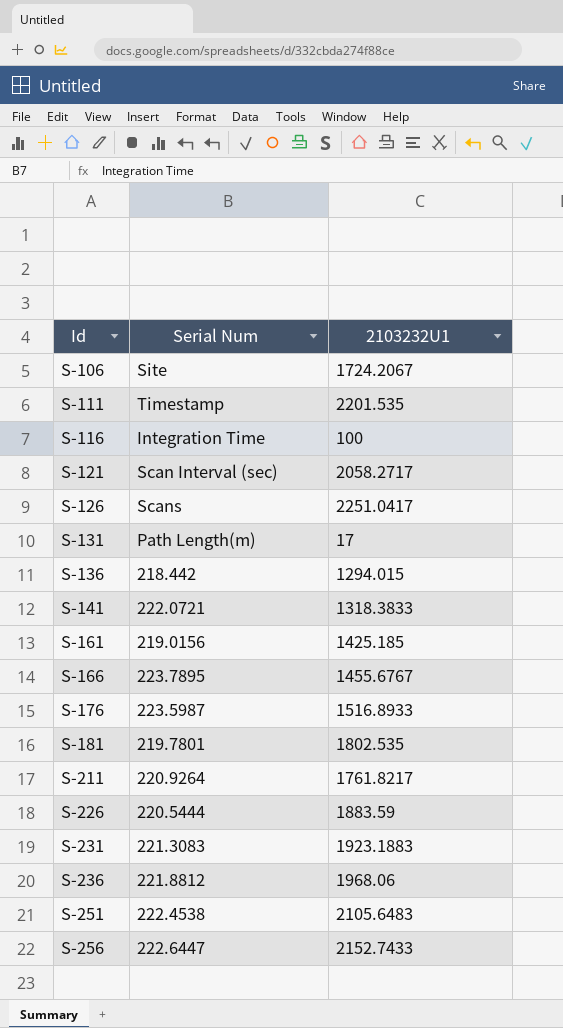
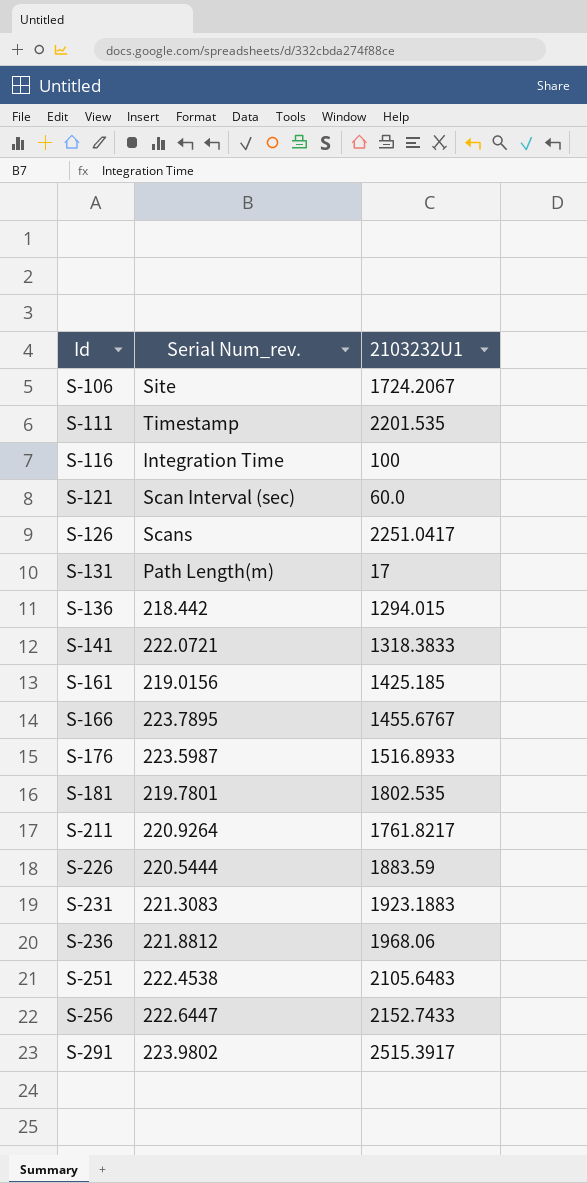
column name: Serial Num -> Serial Num_rev.
S-121 | 2103232U1: 2058.2717 -> 60.0
row S-291: none -> 223.9802 | 2515.3917

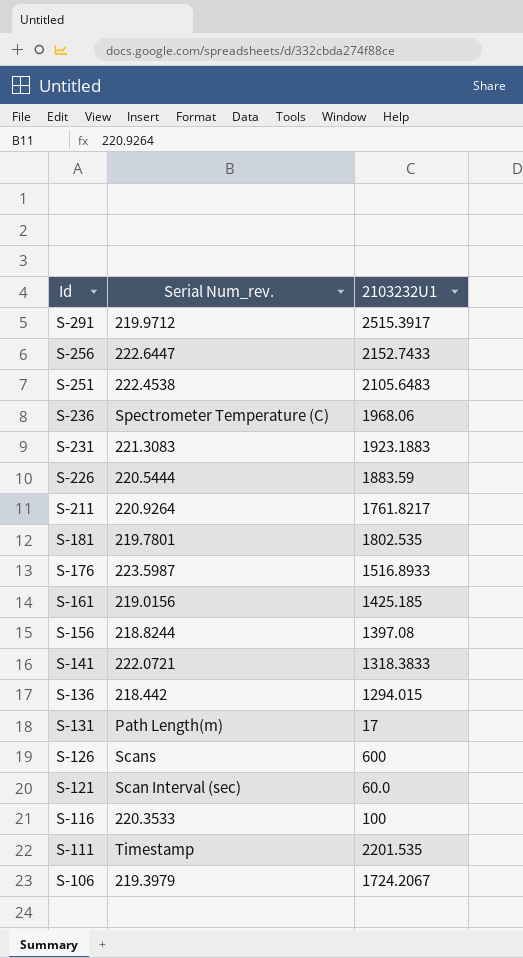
row order: Id ascending -> Id descending
row S-166: 223.7895 | 1455.6767 -> none
S-291 | Serial Num_rev.: 223.9802 -> 219.9712
S-236 | Serial Num_rev.: 221.8812 -> Spectrometer Temperature (C)
row S-156: none -> 218.8244 | 1397.08
S-126 | 2103232U1: 2251.0417 -> 600
S-116 | Serial Num_rev.: Integration Time -> 220.3533
S-106 | Serial Num_rev.: Site -> 219.3979

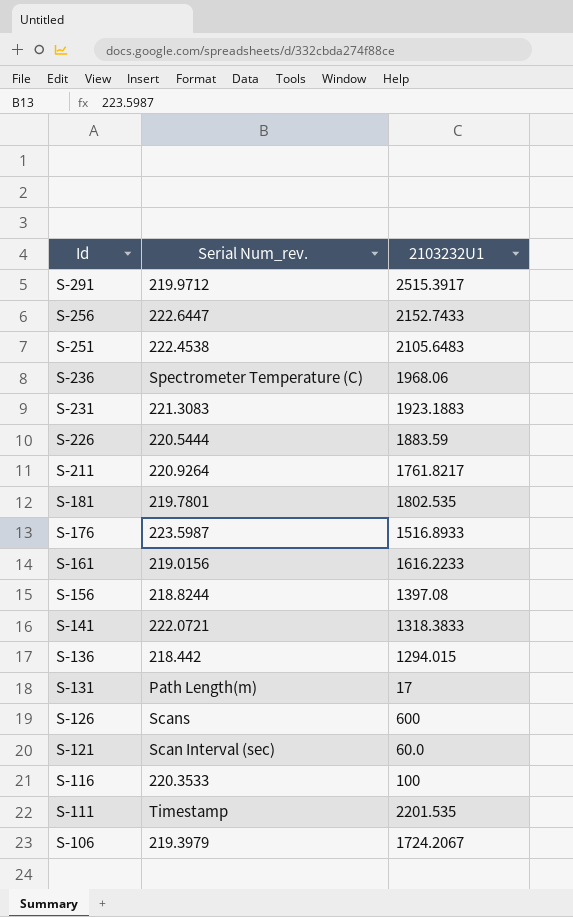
S-161 | 2103232U1: 1425.185 -> 1616.2233

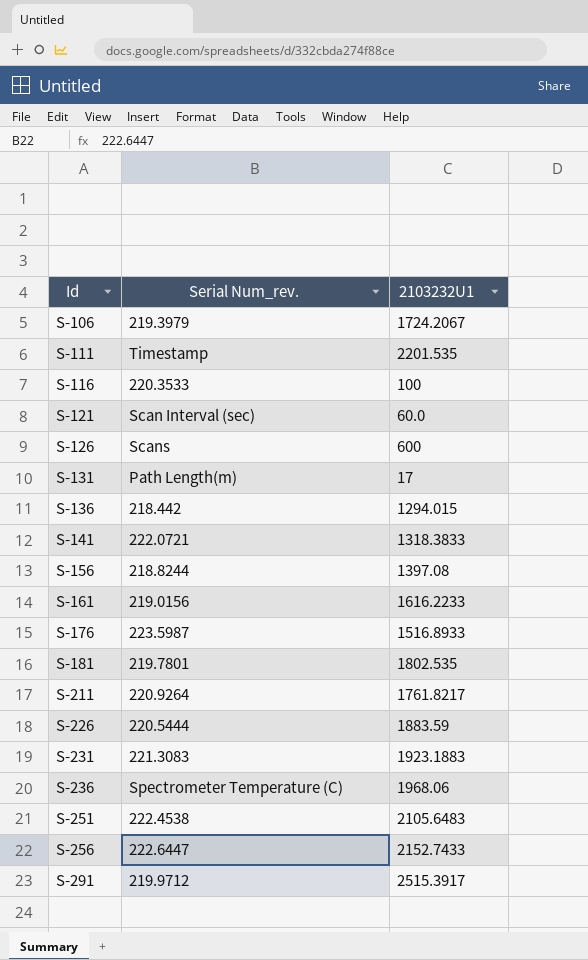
row order: Id descending -> Id ascending

